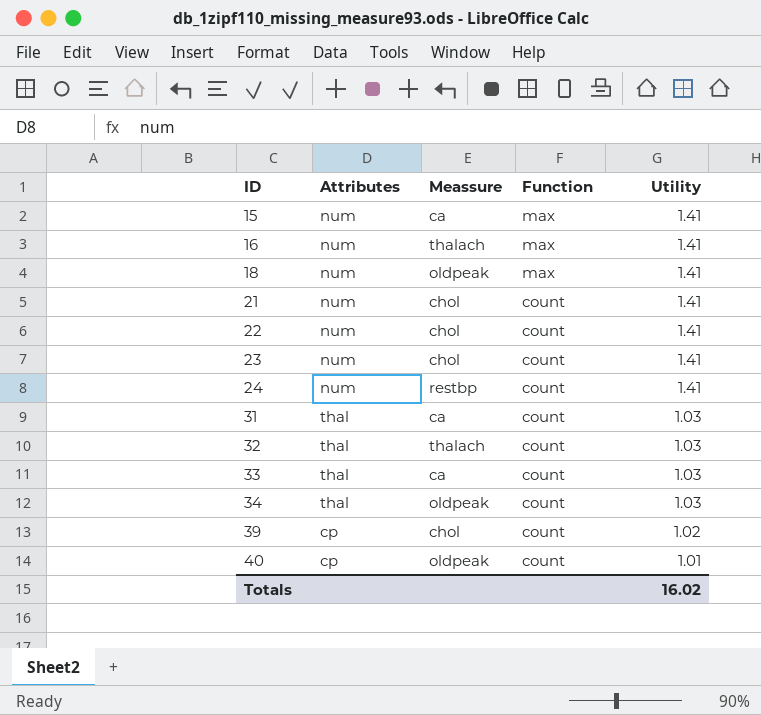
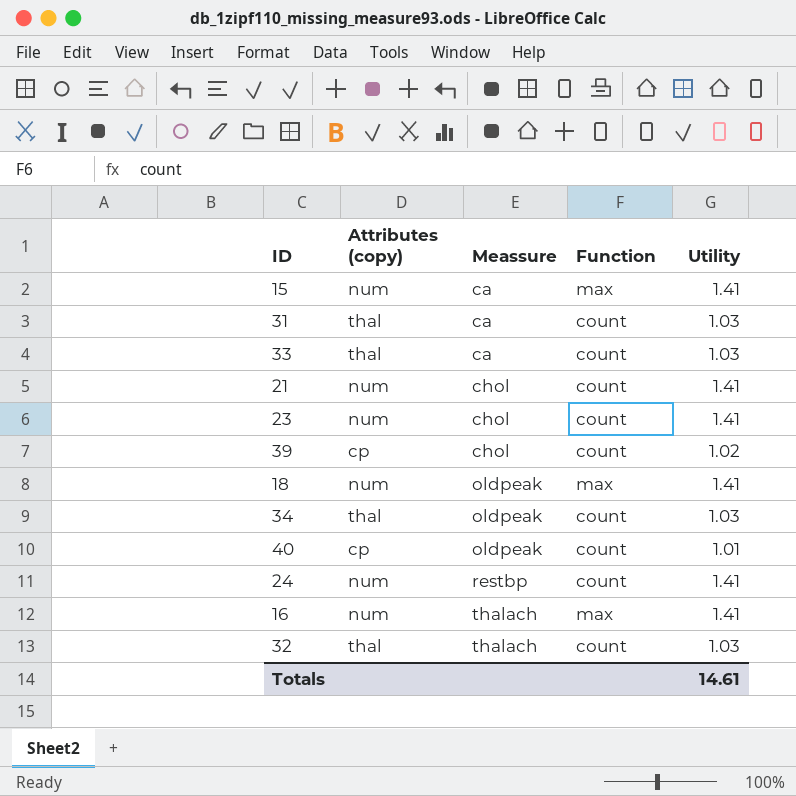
row order: ID ascending -> Meassure ascending
column name: Attributes -> Attributes (copy)
row 22: num | chol | count | 1.41 -> none
Totals | Utility: 16.02 -> 14.61

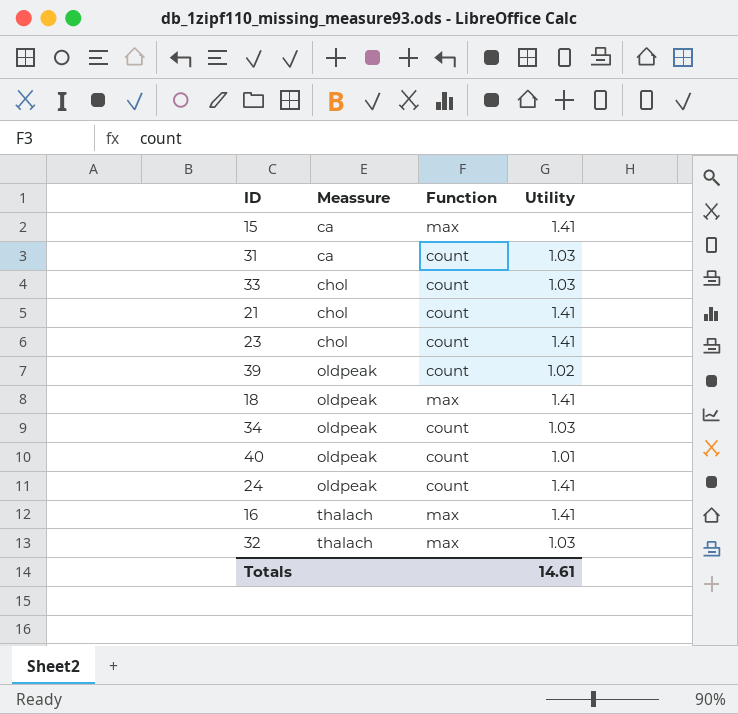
column Attributes (copy) | position: 2 -> none
33 | Meassure: ca -> chol
39 | Meassure: chol -> oldpeak
24 | Meassure: restbp -> oldpeak
32 | Function: count -> max

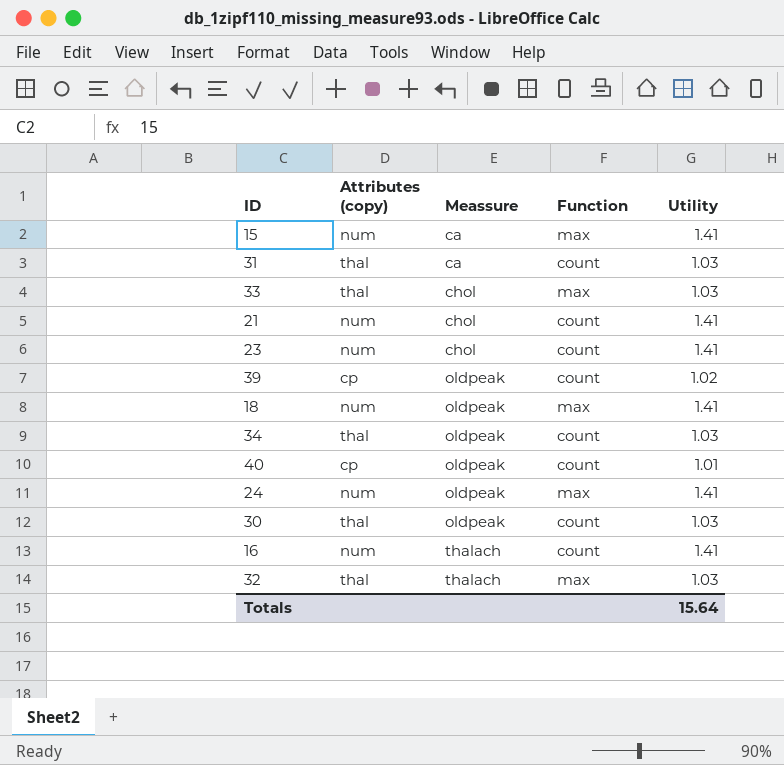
column Attributes (copy) | position: none -> 2
33 | Function: count -> max
24 | Function: count -> max
row 30: none -> thal | oldpeak | count | 1.03
16 | Function: max -> count
Totals | Utility: 14.61 -> 15.64

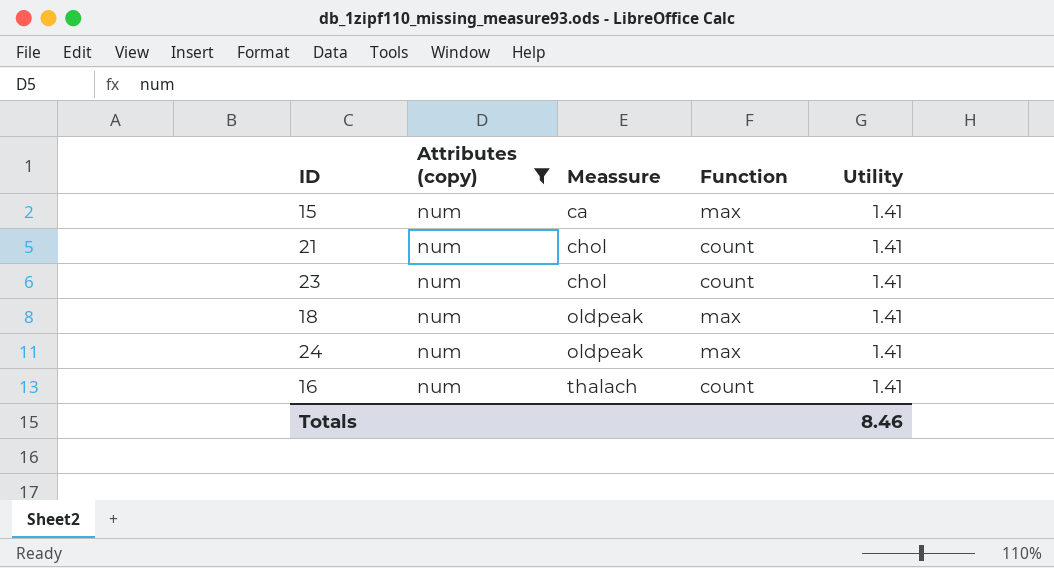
filter: none -> Attributes (copy) = num
Totals | Utility: 15.64 -> 8.46

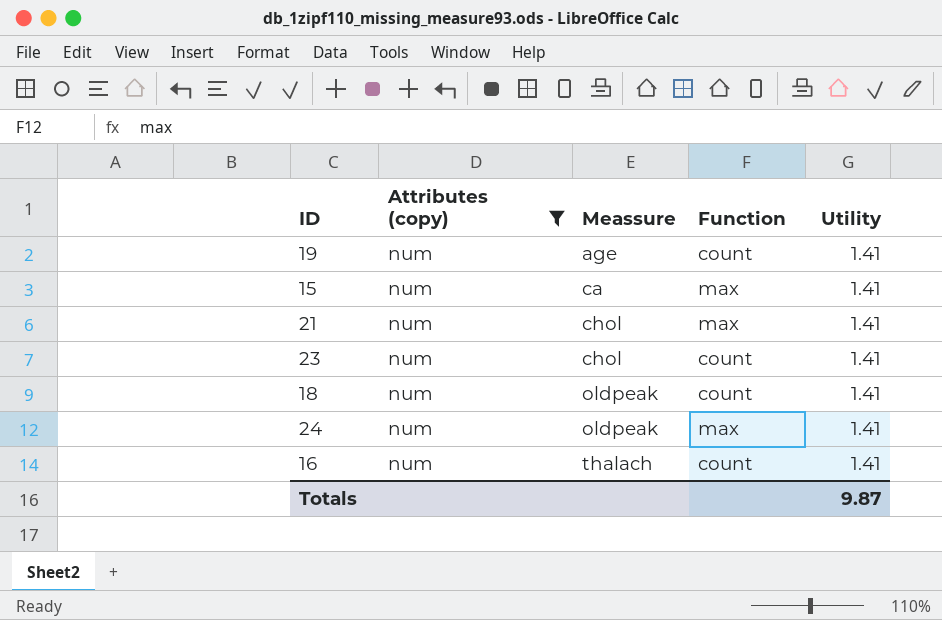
row 19: none -> num | age | count | 1.41
21 | Function: count -> max
18 | Function: max -> count
Totals | Utility: 8.46 -> 9.87

